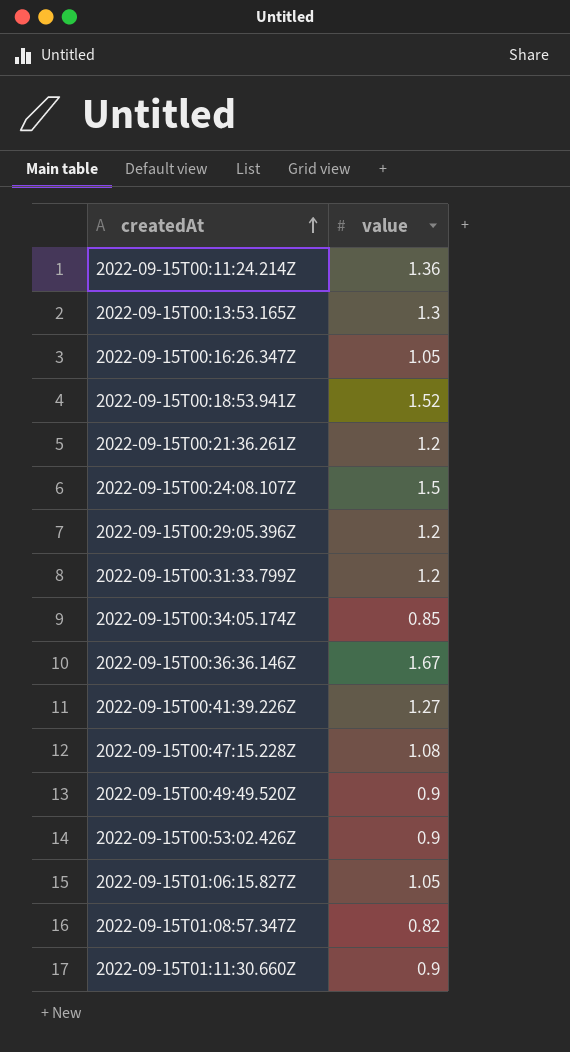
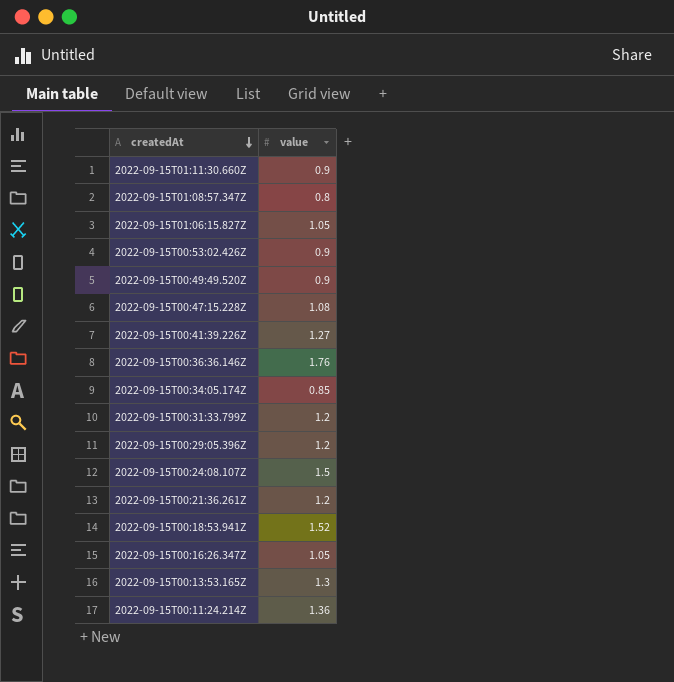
row order: createdAt ascending -> createdAt descending
2022-09-15T01:08:57.347Z | value: 0.82 -> 0.8
2022-09-15T00:36:36.146Z | value: 1.67 -> 1.76

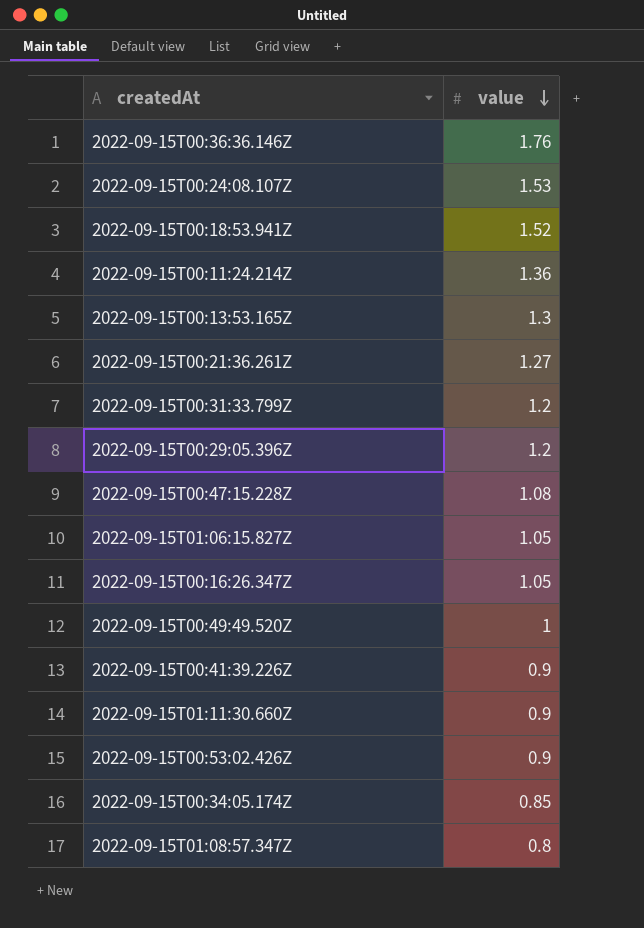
row order: createdAt descending -> value descending
2022-09-15T00:24:08.107Z | value: 1.5 -> 1.53
2022-09-15T00:21:36.261Z | value: 1.2 -> 1.27
2022-09-15T00:49:49.520Z | value: 0.9 -> 1
2022-09-15T00:41:39.226Z | value: 1.27 -> 0.9

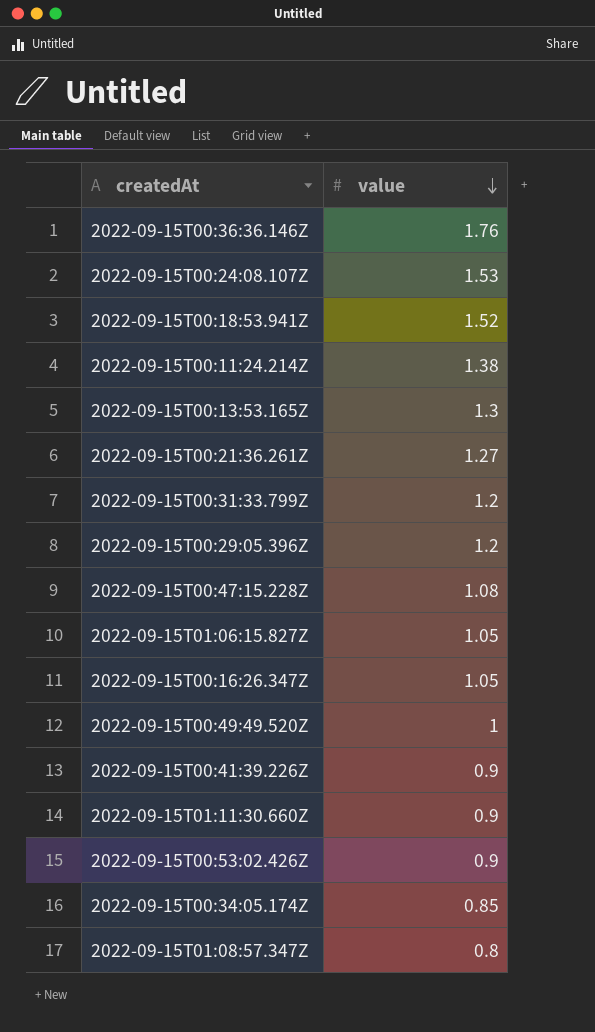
2022-09-15T00:11:24.214Z | value: 1.36 -> 1.38

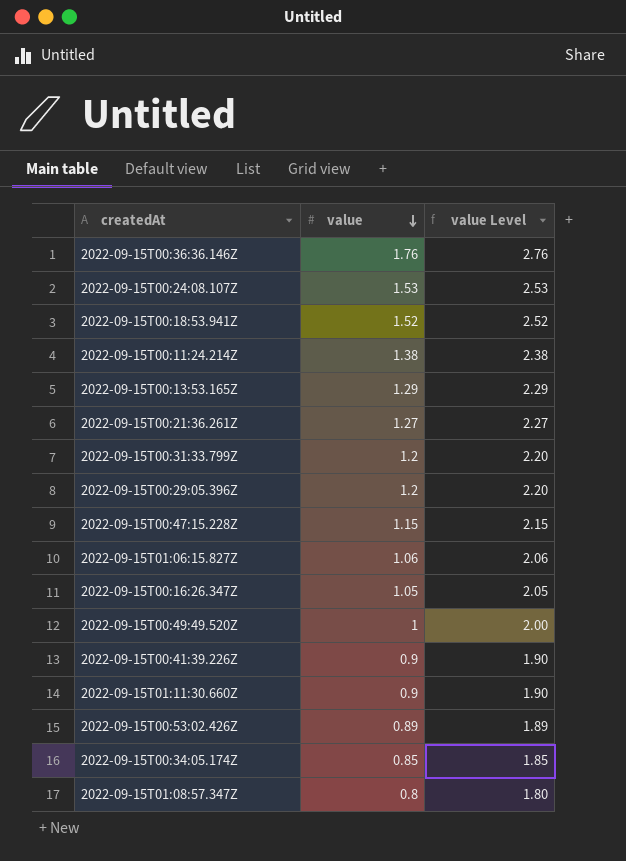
column value Level | formula: none -> [value] + 1
2022-09-15T00:13:53.165Z | value: 1.3 -> 1.29
2022-09-15T00:47:15.228Z | value: 1.08 -> 1.15
2022-09-15T01:06:15.827Z | value: 1.05 -> 1.06
2022-09-15T00:53:02.426Z | value: 0.9 -> 0.89

